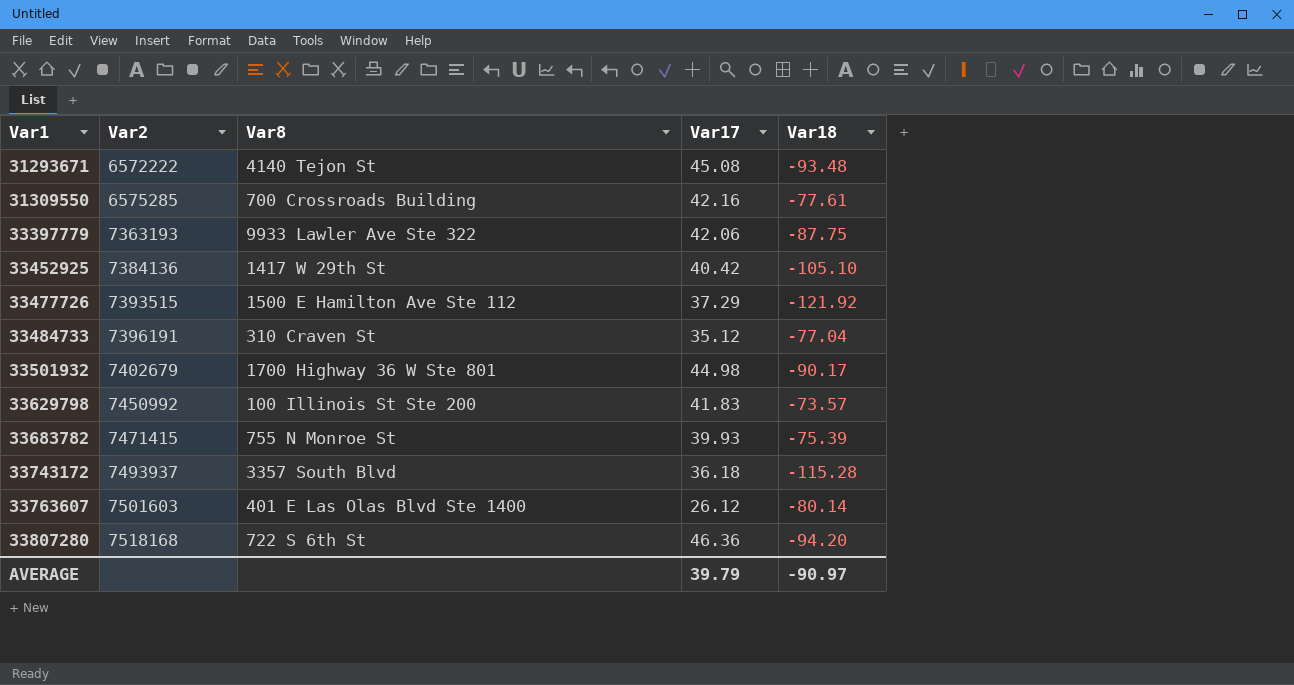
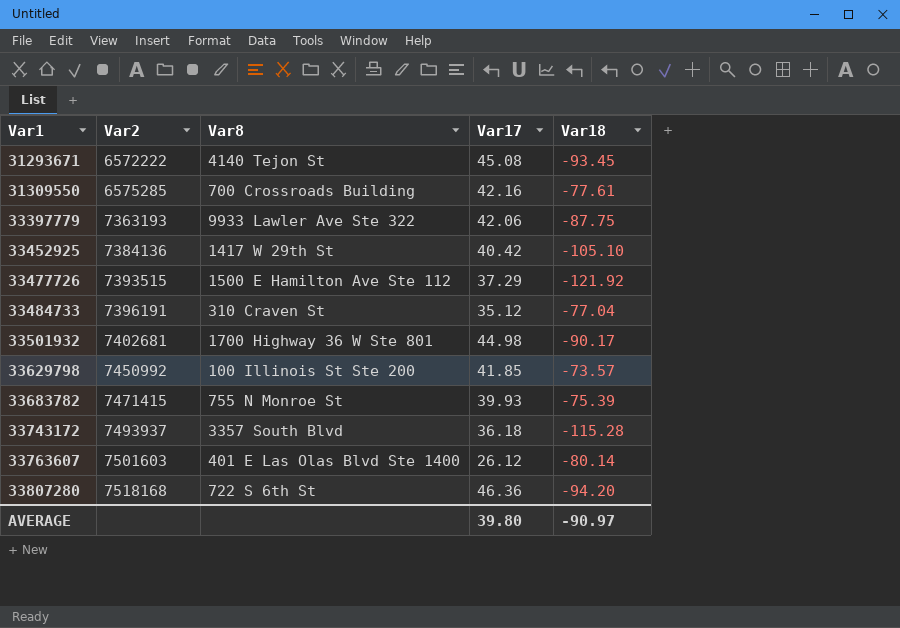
31293671 | Var18: -93.48 -> -93.45
33501932 | Var2: 7402679 -> 7402681
33629798 | Var17: 41.83 -> 41.85
AVERAGE | Var17: 39.79 -> 39.80

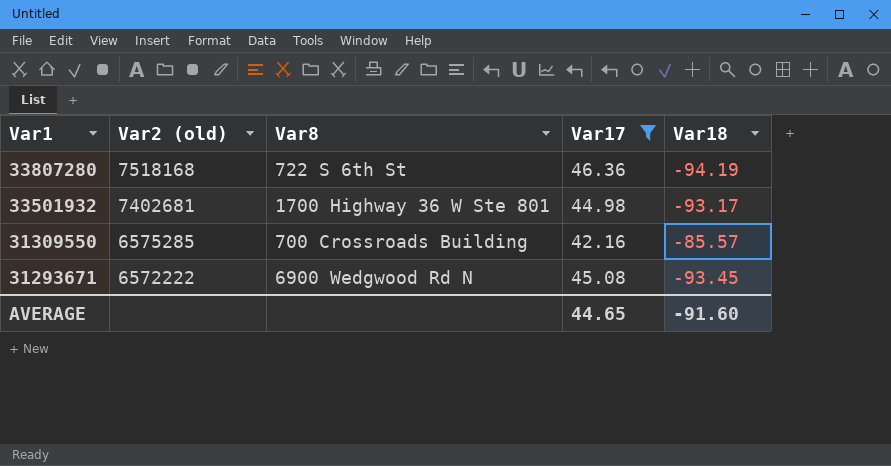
filter: none -> Var17 >= 42.16
row order: Var1 ascending -> Var1 descending
column name: Var2 -> Var2 (old)
33807280 | Var18: -94.20 -> -94.19
33501932 | Var18: -90.17 -> -93.17
31309550 | Var18: -77.61 -> -85.57
31293671 | Var8: 4140 Tejon St -> 6900 Wedgwood Rd N
AVERAGE | Var17: 39.80 -> 44.65
AVERAGE | Var18: -90.97 -> -91.60

